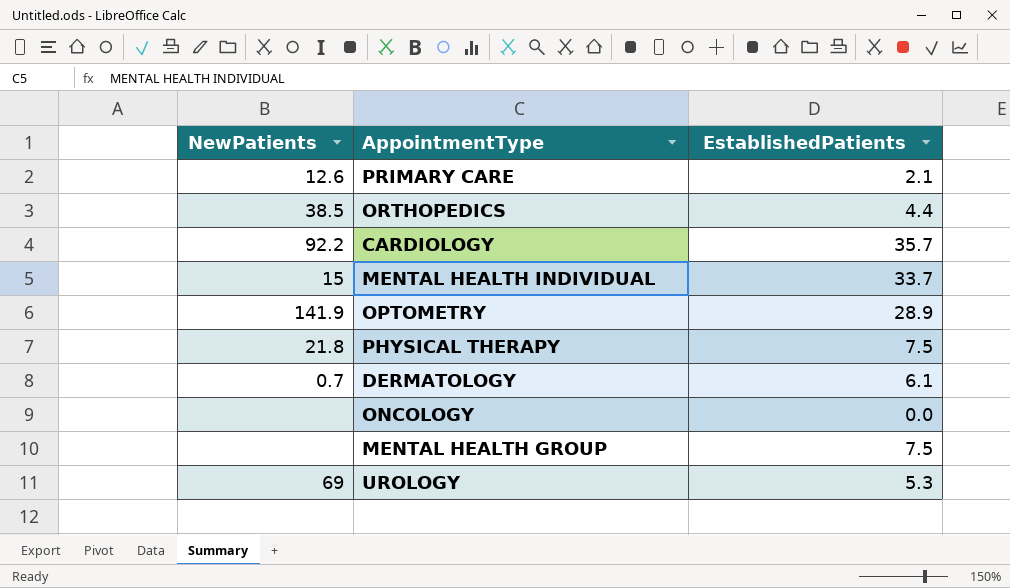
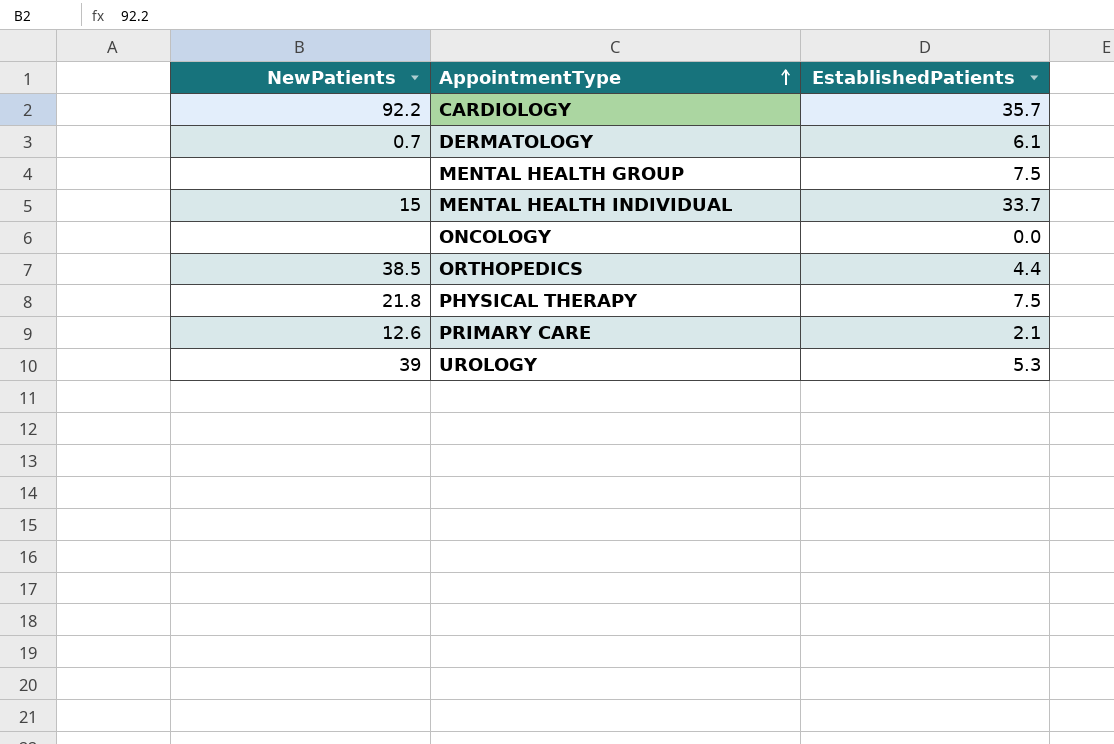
row order: none -> AppointmentType ascending
row OPTOMETRY: 141.9 | 28.9 -> none
UROLOGY | NewPatients: 69 -> 39

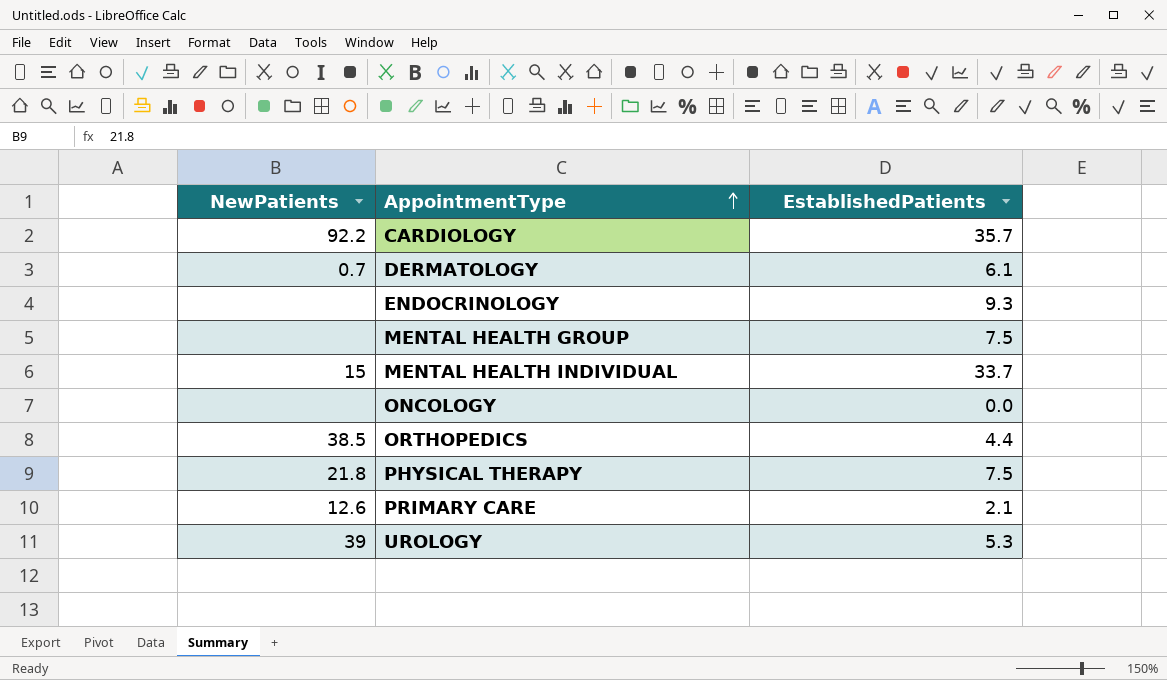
row ENDOCRINOLOGY: none -> none | 9.3

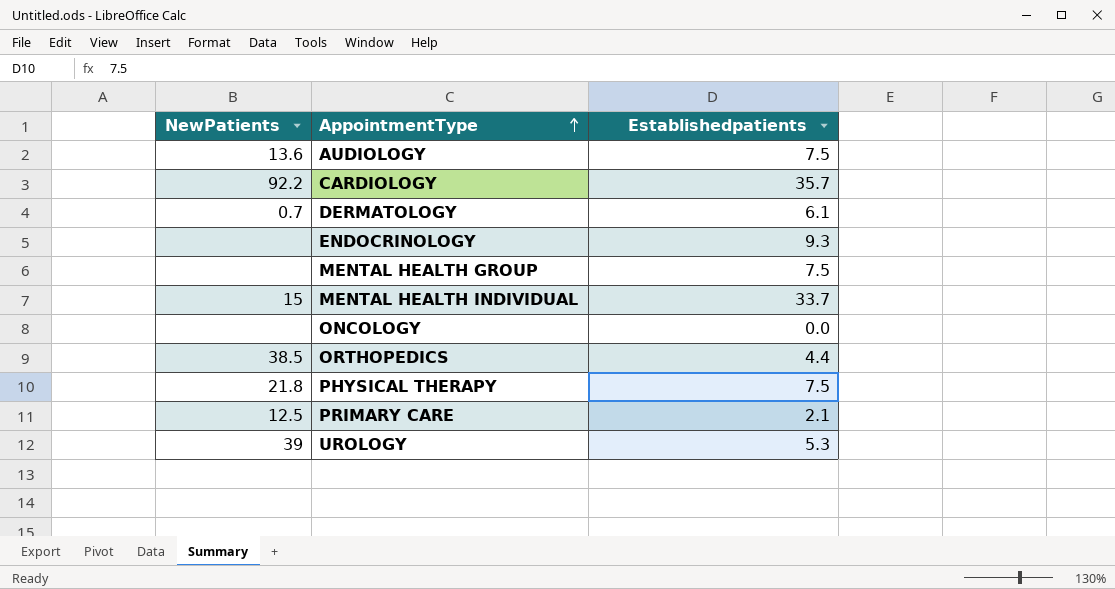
column name: EstablishedPatients -> Establishedpatients
row AUDIOLOGY: none -> 13.6 | 7.5
PRIMARY CARE | NewPatients: 12.6 -> 12.5

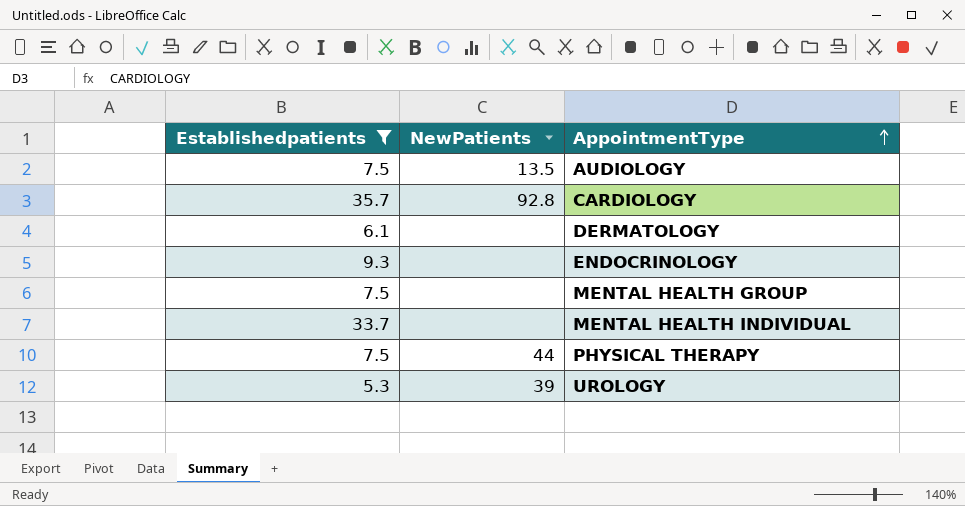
filter: none -> Establishedpatients >= 5.3
column Establishedpatients | position: 3 -> 1
AUDIOLOGY | NewPatients: 13.6 -> 13.5
CARDIOLOGY | NewPatients: 92.2 -> 92.8
DERMATOLOGY | NewPatients: 0.7 -> none
MENTAL HEALTH INDIVIDUAL | NewPatients: 15 -> none
PHYSICAL THERAPY | NewPatients: 21.8 -> 44

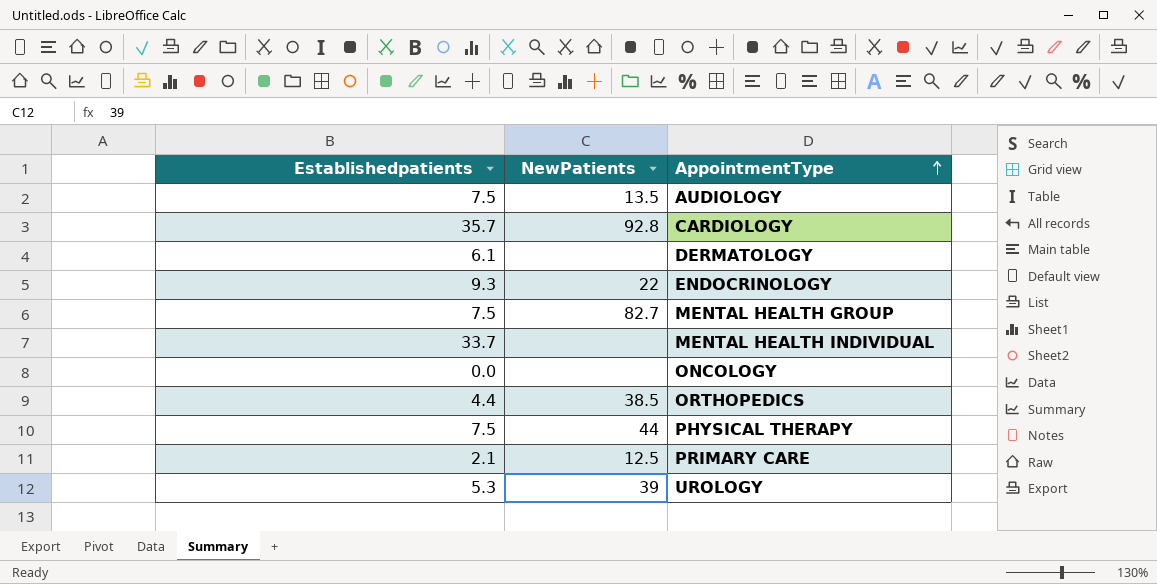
filter: Establishedpatients >= 5.3 -> none
ENDOCRINOLOGY | NewPatients: none -> 22
MENTAL HEALTH GROUP | NewPatients: none -> 82.7

